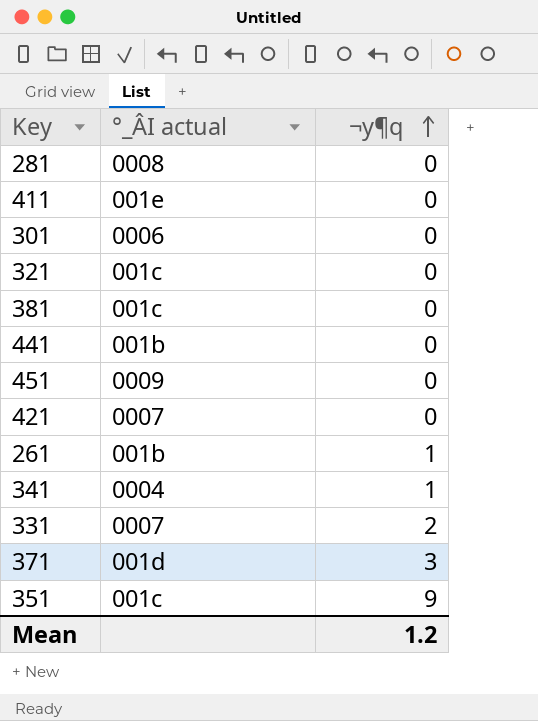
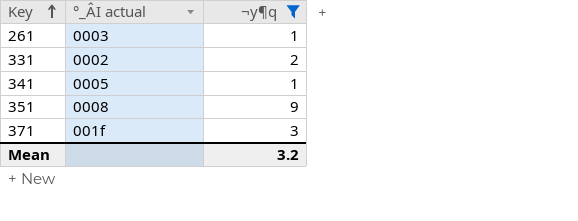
filter: none -> ¬y¶q != 0
row order: ¬y¶q ascending -> Key ascending
261 | °_ÂI actual: 001b -> 0003
331 | °_ÂI actual: 0007 -> 0002
341 | °_ÂI actual: 0004 -> 0005
351 | °_ÂI actual: 001c -> 0008
371 | °_ÂI actual: 001d -> 001f
Mean | ¬y¶q: 1.2 -> 3.2

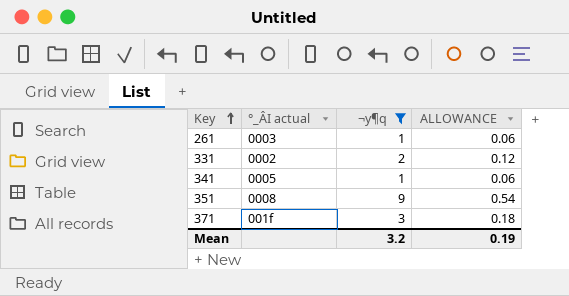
column ALLOWANCE | formula: none -> [¬y¶q] * 0.06

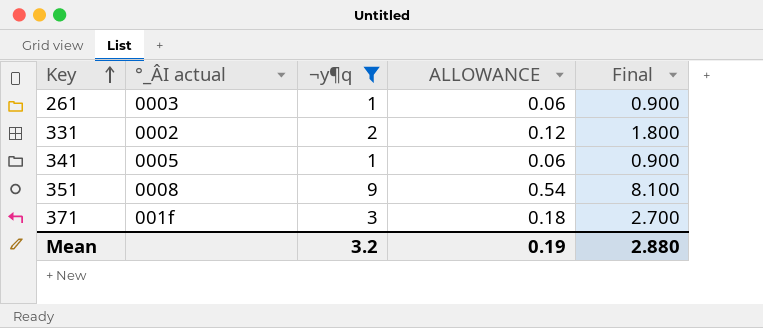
column Final | formula: none -> [¬y¶q] * 0.9

